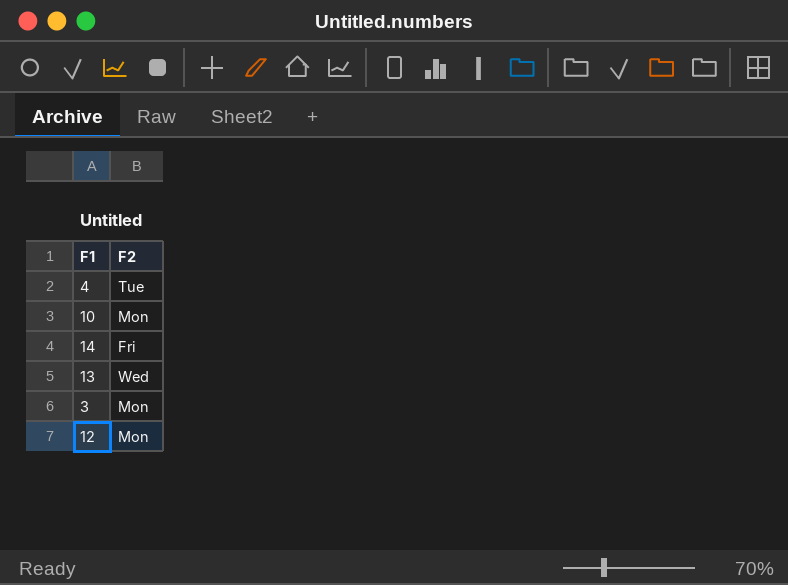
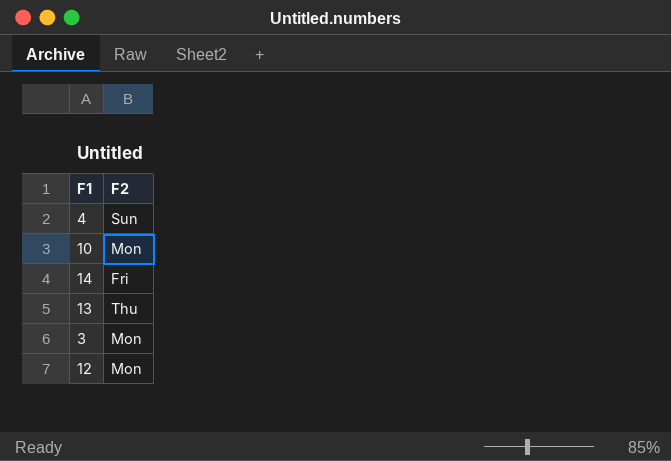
4 | F2: Tue -> Sun
13 | F2: Wed -> Thu

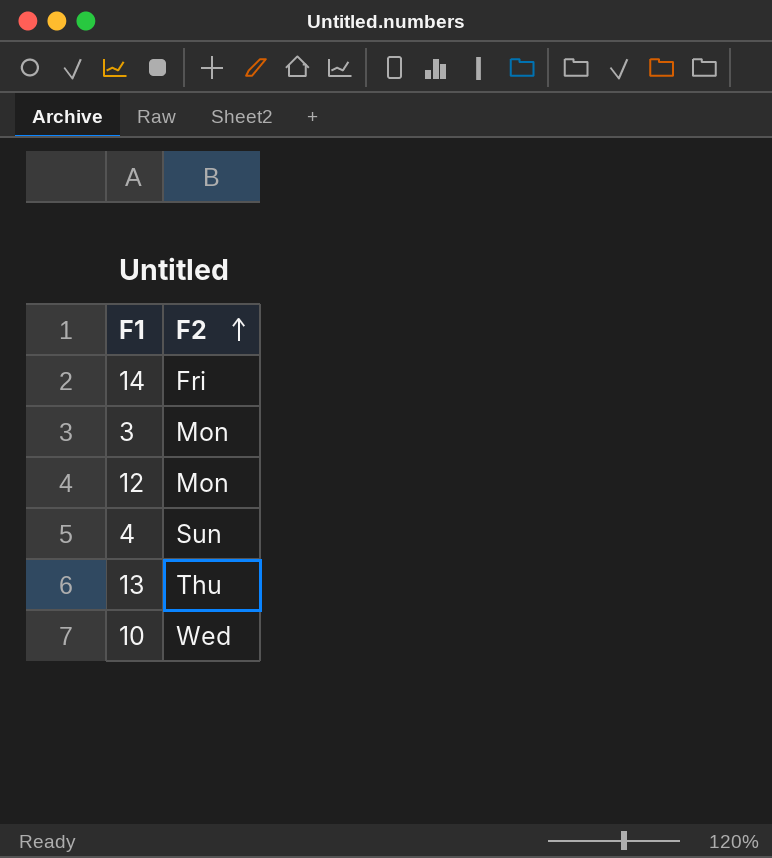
row order: none -> F2 ascending
10 | F2: Mon -> Wed

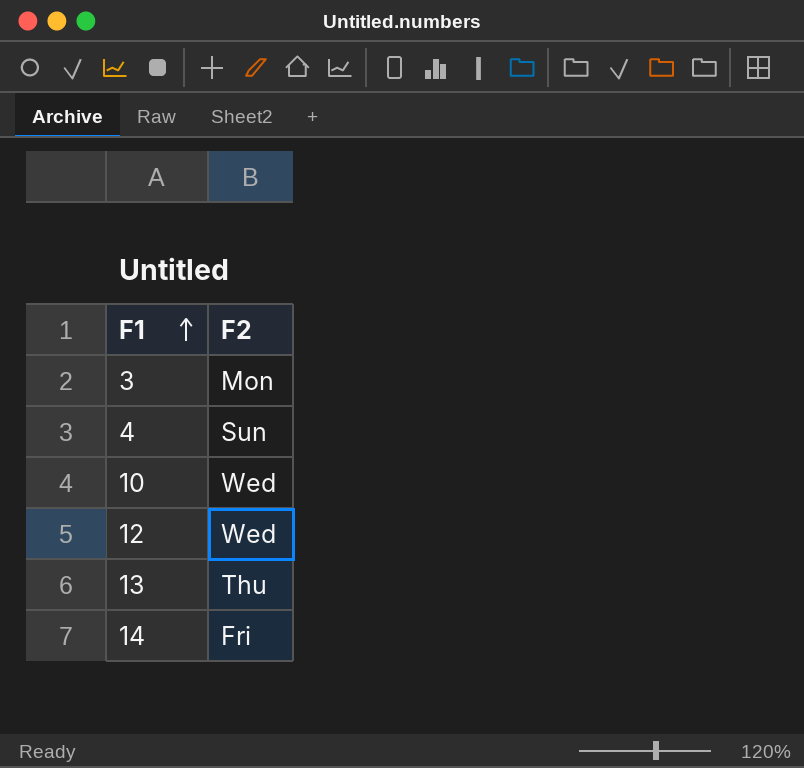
row order: F2 ascending -> F1 ascending
12 | F2: Mon -> Wed

